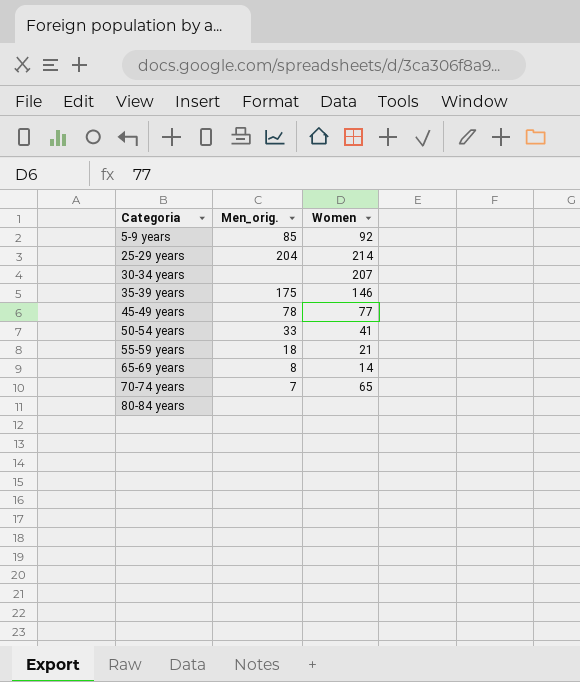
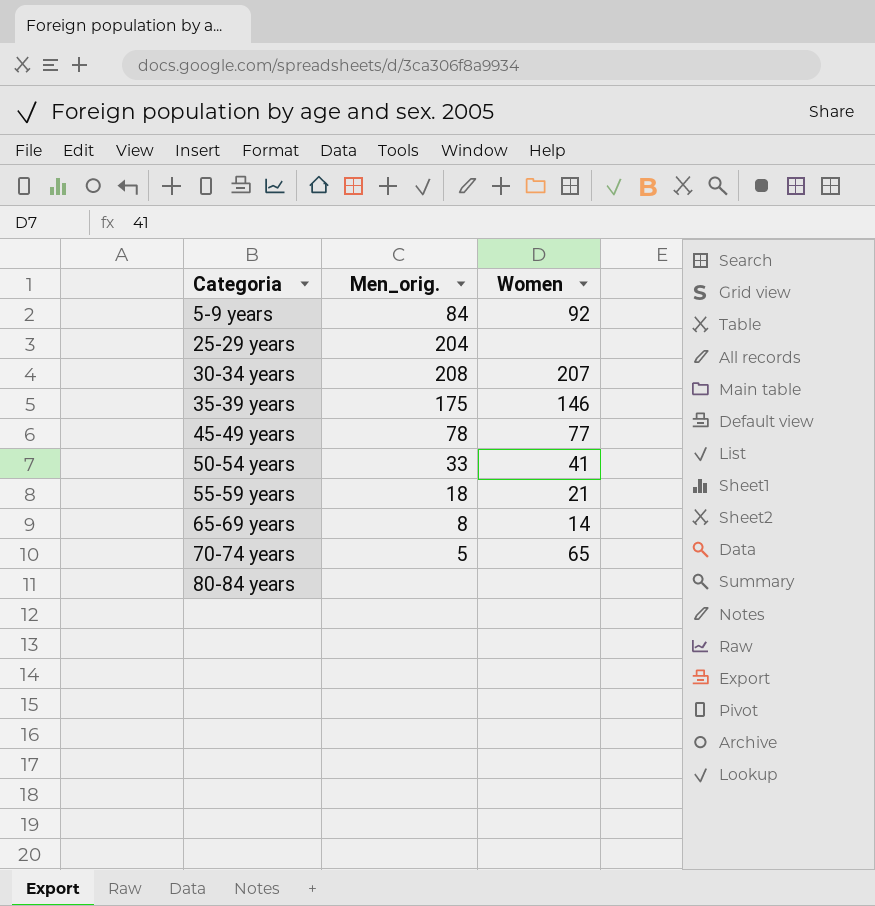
5-9 years | Men_orig.: 85 -> 84
25-29 years | Women: 214 -> none
30-34 years | Men_orig.: none -> 208
70-74 years | Men_orig.: 7 -> 5

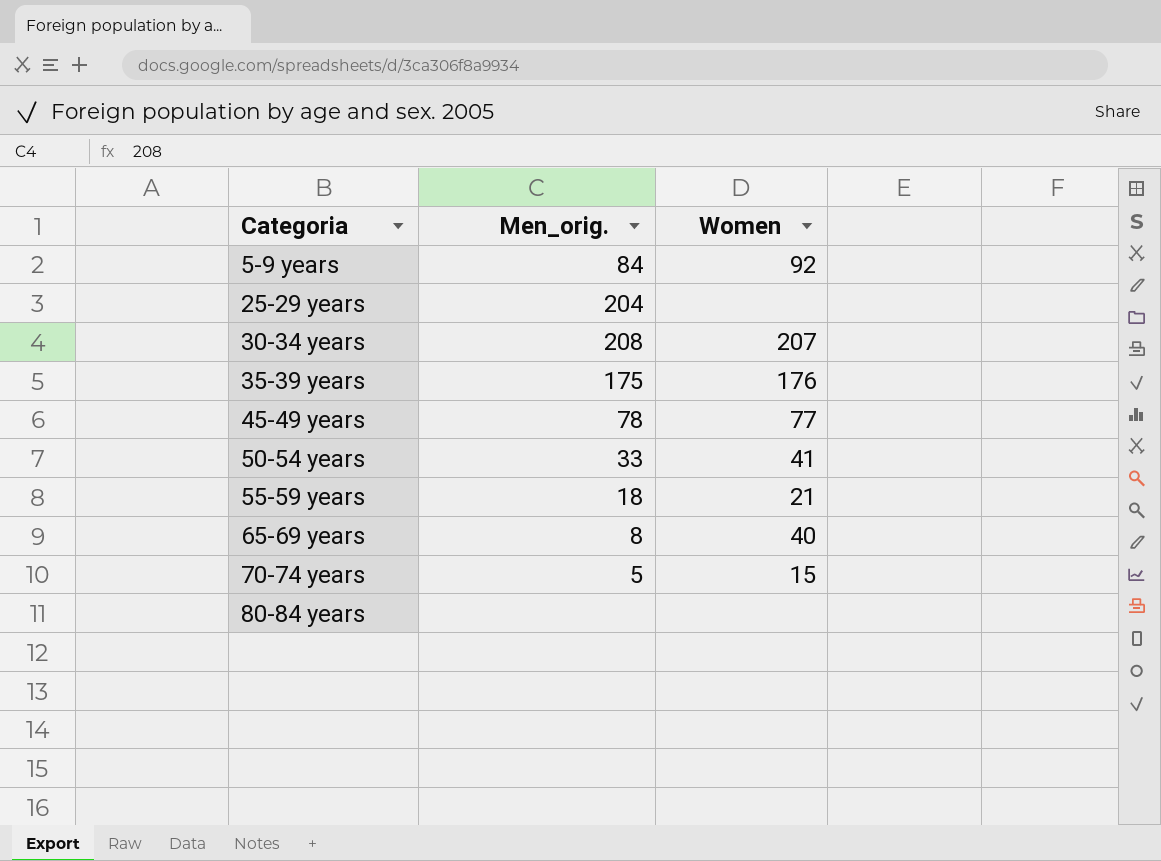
35-39 years | Women: 146 -> 176
65-69 years | Women: 14 -> 40
70-74 years | Women: 65 -> 15

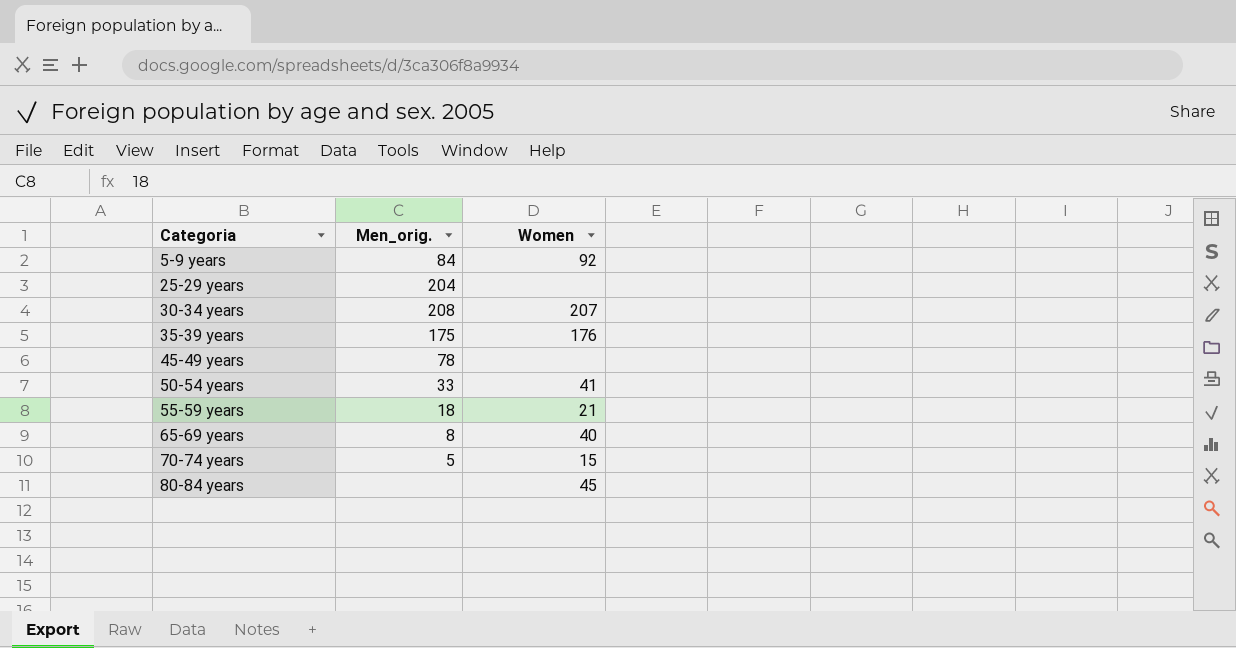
45-49 years | Women: 77 -> none
80-84 years | Women: none -> 45

